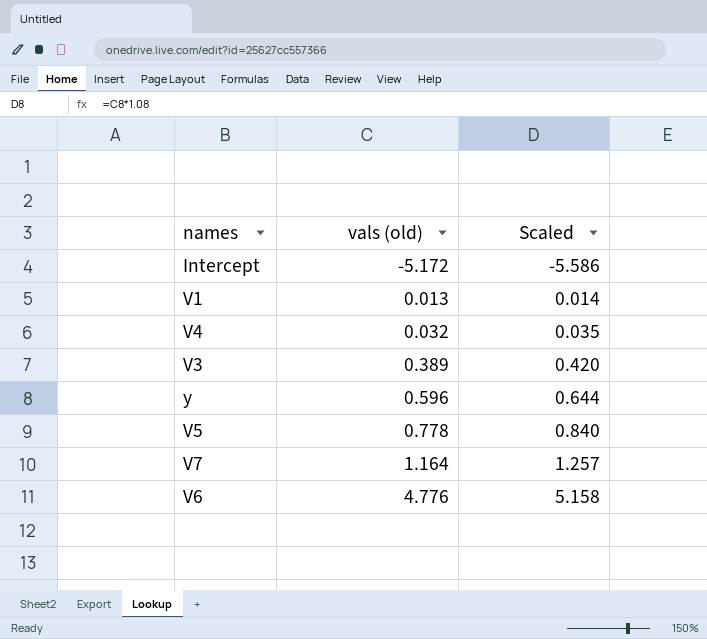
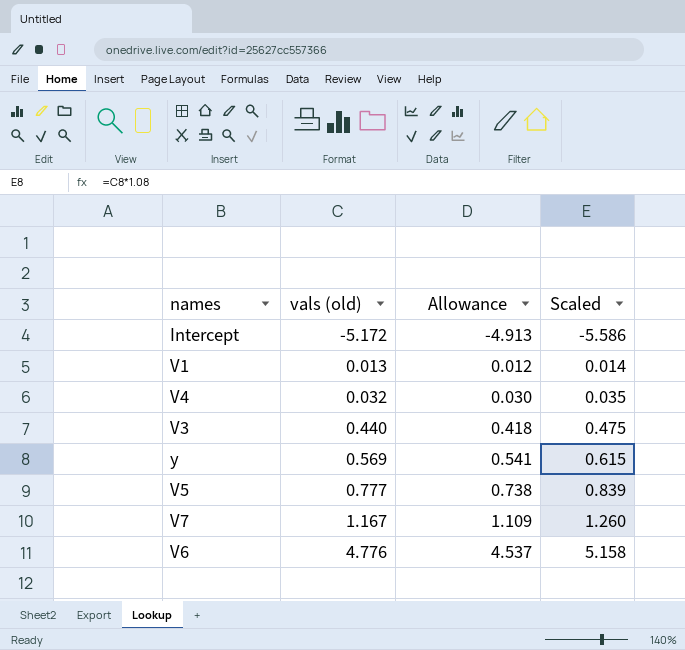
column Allowance | formula: none -> [vals (old)] * 0.95
V3 | vals (old): 0.389 -> 0.440
V3 | Scaled: 0.420 -> 0.475
y | vals (old): 0.596 -> 0.569
y | Scaled: 0.644 -> 0.615
V5 | vals (old): 0.778 -> 0.777
V5 | Scaled: 0.840 -> 0.839
V7 | vals (old): 1.164 -> 1.167
V7 | Scaled: 1.257 -> 1.260

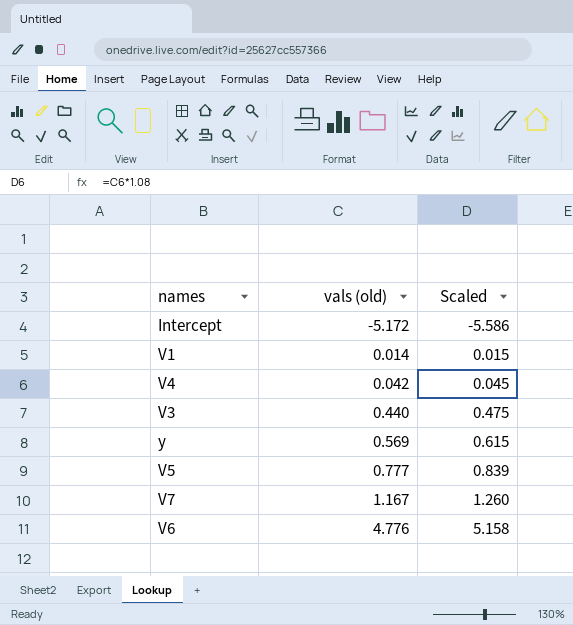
column Allowance | formula: [vals (old)] * 0.95 -> none
V1 | vals (old): 0.013 -> 0.014
V1 | Scaled: 0.014 -> 0.015
V4 | vals (old): 0.032 -> 0.042
V4 | Scaled: 0.035 -> 0.045

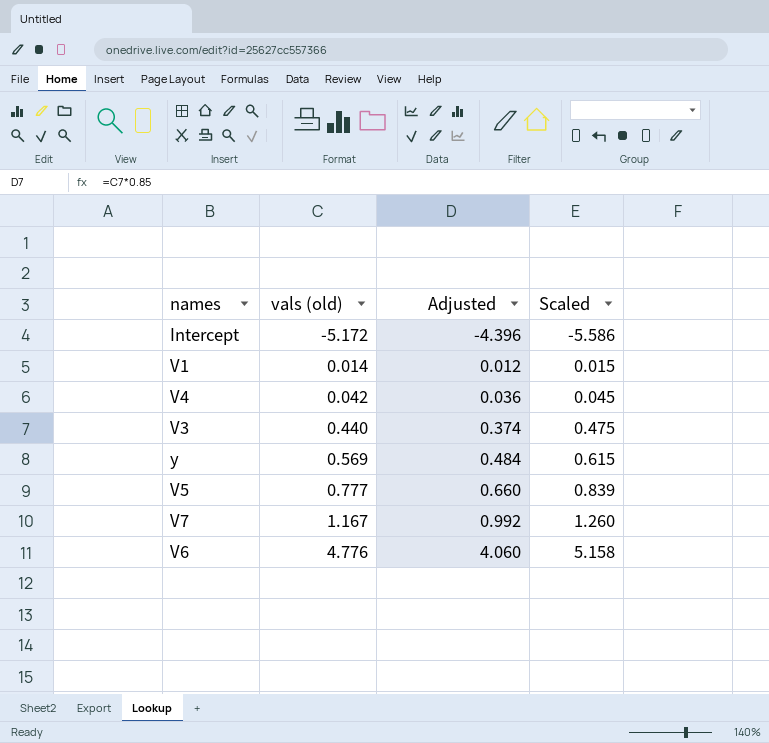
column Adjusted | formula: none -> [vals (old)] * 0.85

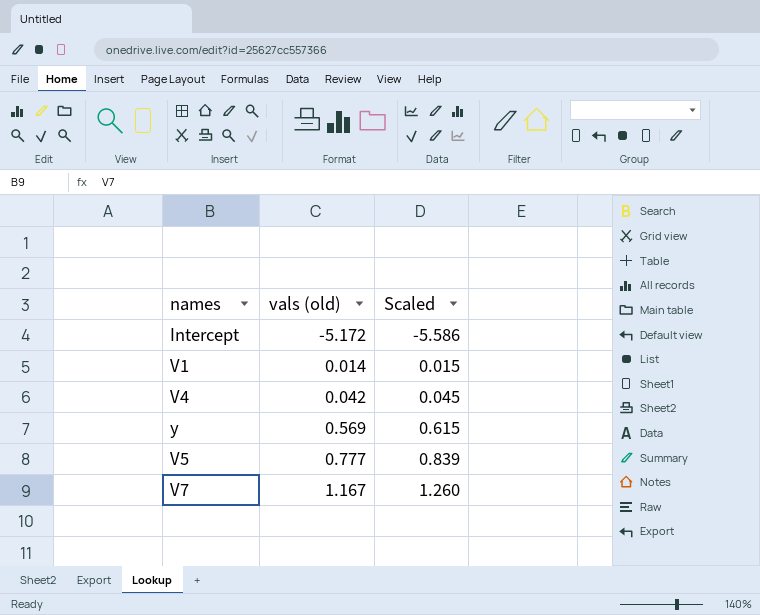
column Adjusted | formula: [vals (old)] * 0.85 -> none
row V3: 0.440 | 0.374 | 0.475 -> none
row V6: 4.776 | 4.060 | 5.158 -> none

